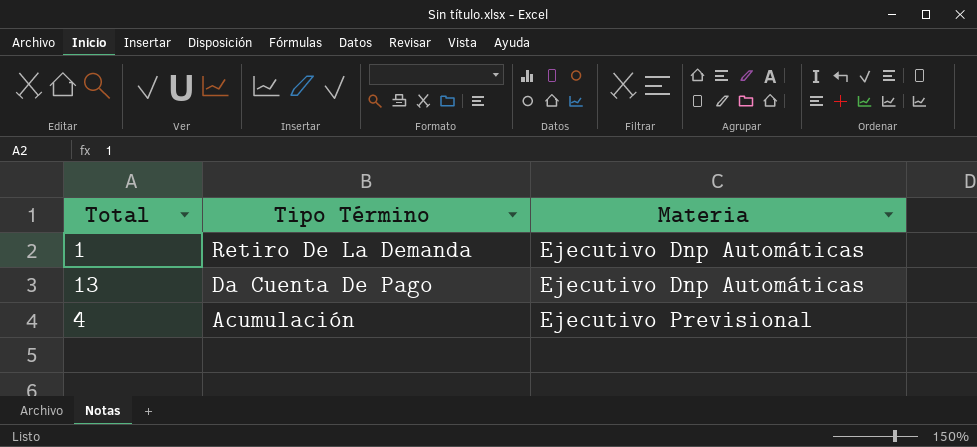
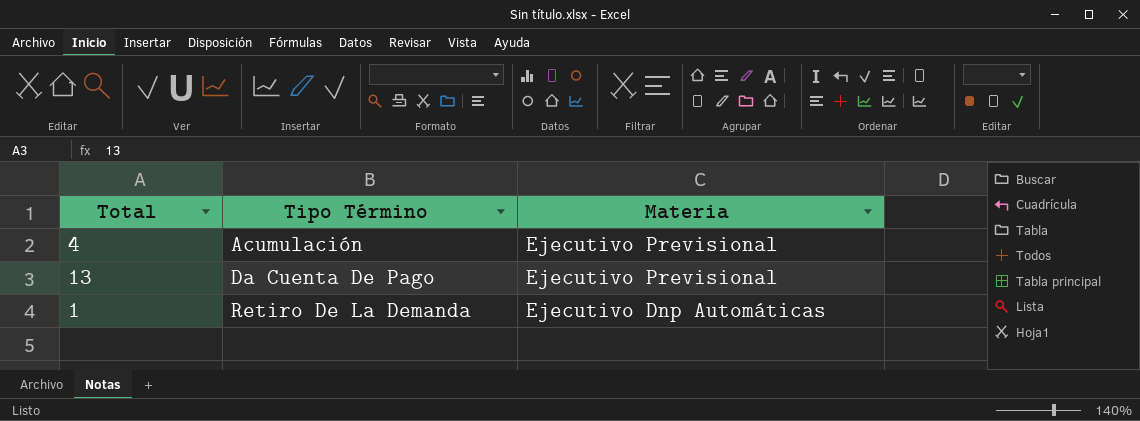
row order: Tipo Término descending -> Tipo Término ascending
13 | Materia: Ejecutivo Dnp Automáticas -> Ejecutivo Previsional

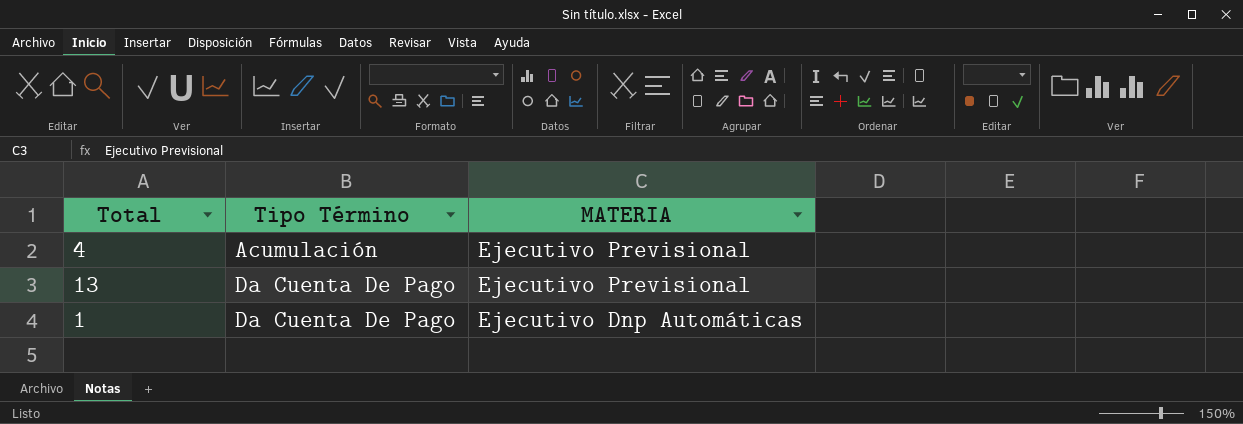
column name: Materia -> MATERIA
1 | Tipo Término: Retiro De La Demanda -> Da Cuenta De Pago

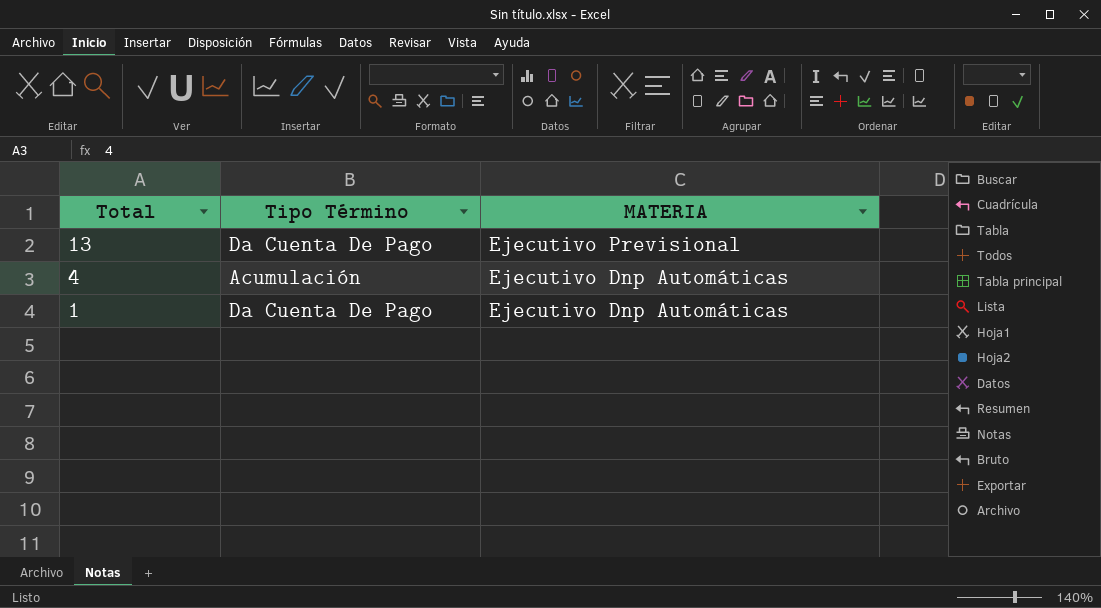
row order: Tipo Término ascending -> Total descending
4 | MATERIA: Ejecutivo Previsional -> Ejecutivo Dnp Automáticas

